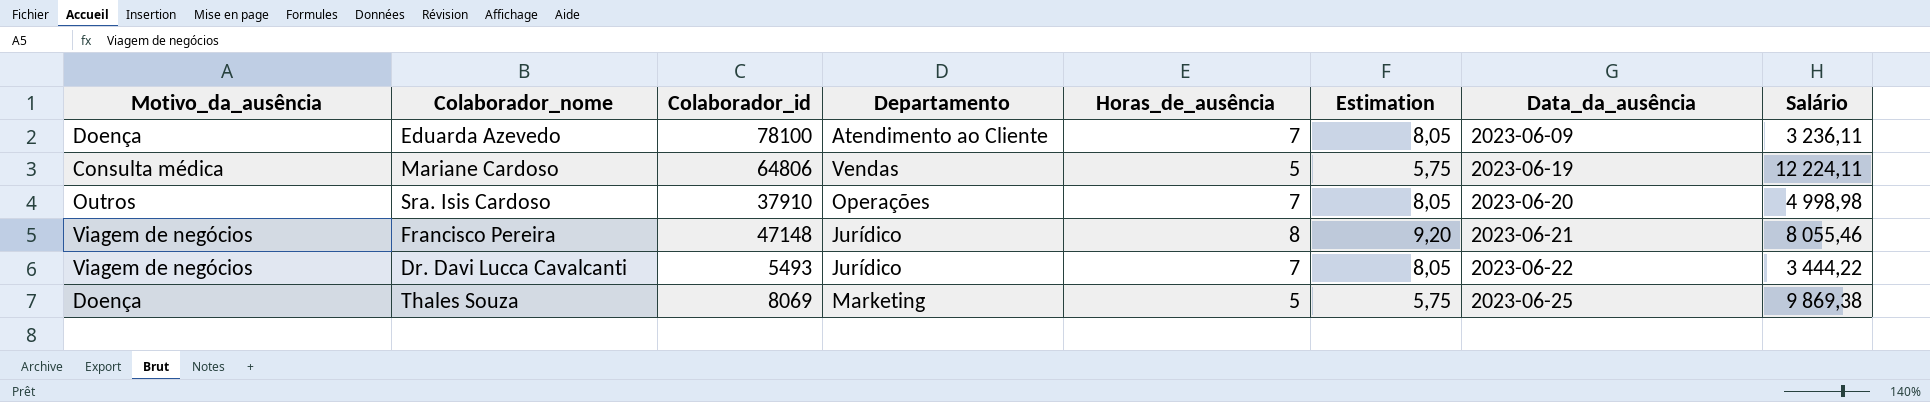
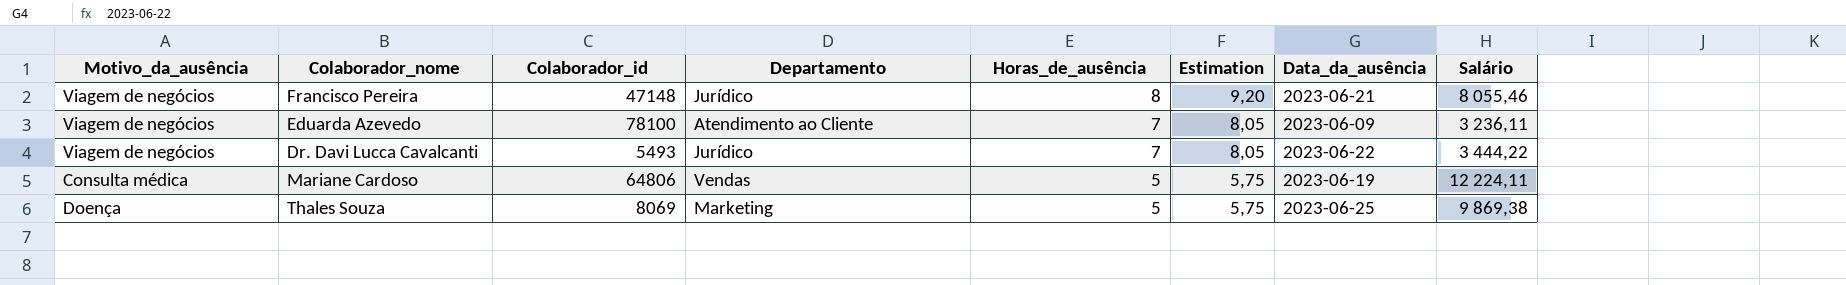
row order: Data_da_ausência ascending -> Horas_de_ausência descending
row Sra. Isis Cardoso: Outros | 37910 | Operações | 7 | 8,05 | 2023-06-20 | 4 998,98 -> none
Eduarda Azevedo | Motivo_da_ausência: Doença -> Viagem de negócios

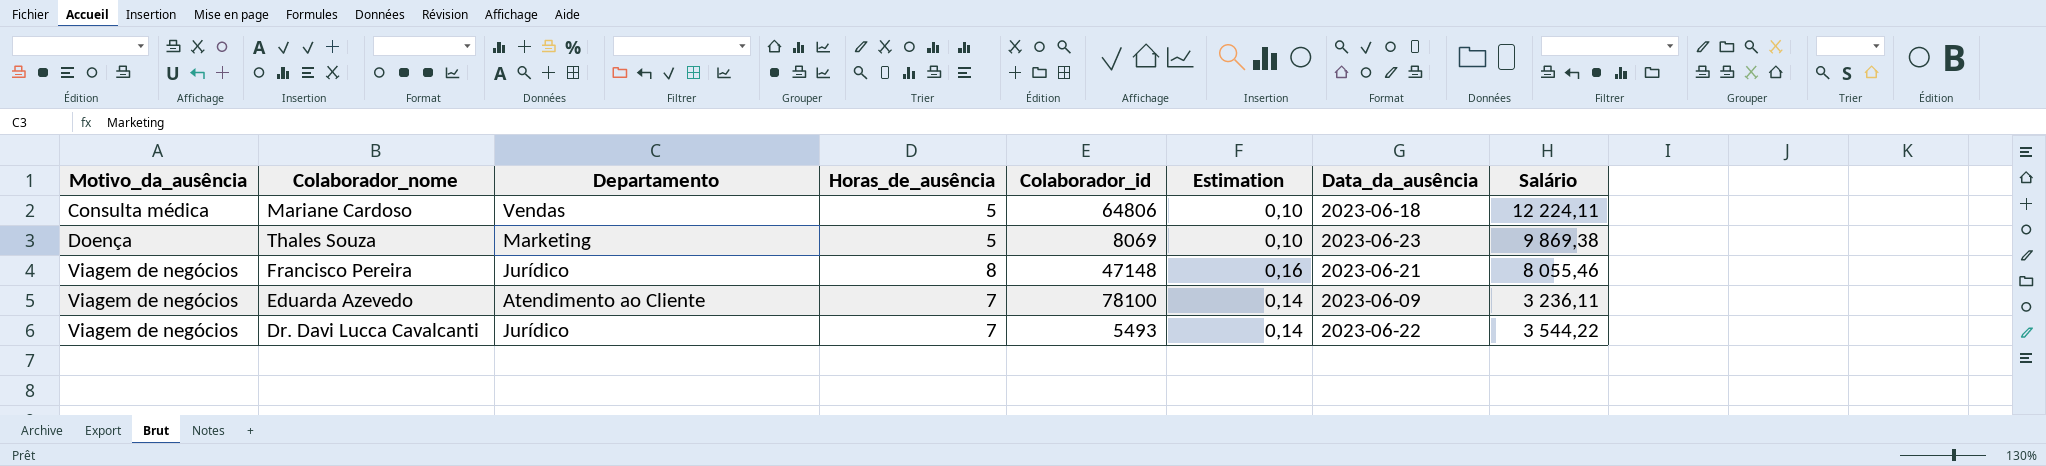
row order: Horas_de_ausência descending -> Motivo_da_ausência ascending
column Colaborador_id | position: 3 -> 5
column Estimation | formula: [Horas_de_ausência] * 1,15 -> [Horas_de_ausência] * 0,02
Mariane Cardoso | Data_da_ausência: 2023-06-19 -> 2023-06-18
Thales Souza | Data_da_ausência: 2023-06-25 -> 2023-06-23
Dr. Davi Lucca Cavalcanti | Salário: 3 444,22 -> 3 544,22

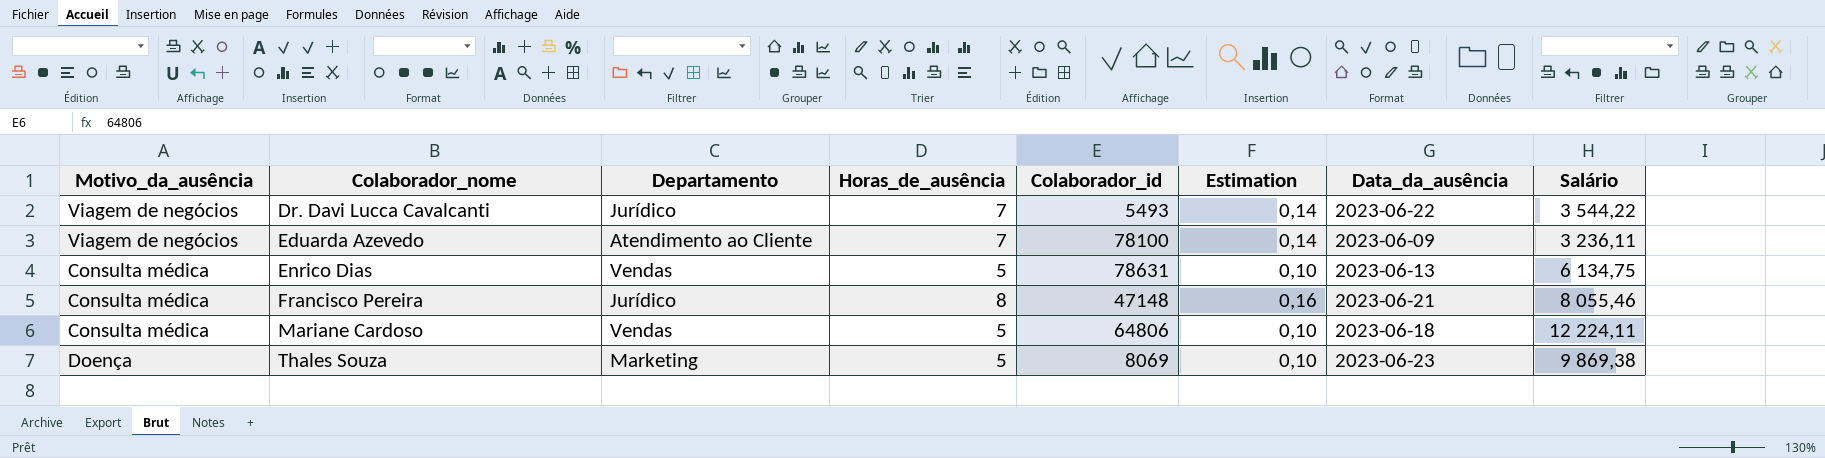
row order: Motivo_da_ausência ascending -> Colaborador_nome ascending
row Enrico Dias: none -> Consulta médica | Vendas | 5 | 78631 | 0,10 | 2023-06-13 | 6 134,75
Francisco Pereira | Motivo_da_ausência: Viagem de negócios -> Consulta médica

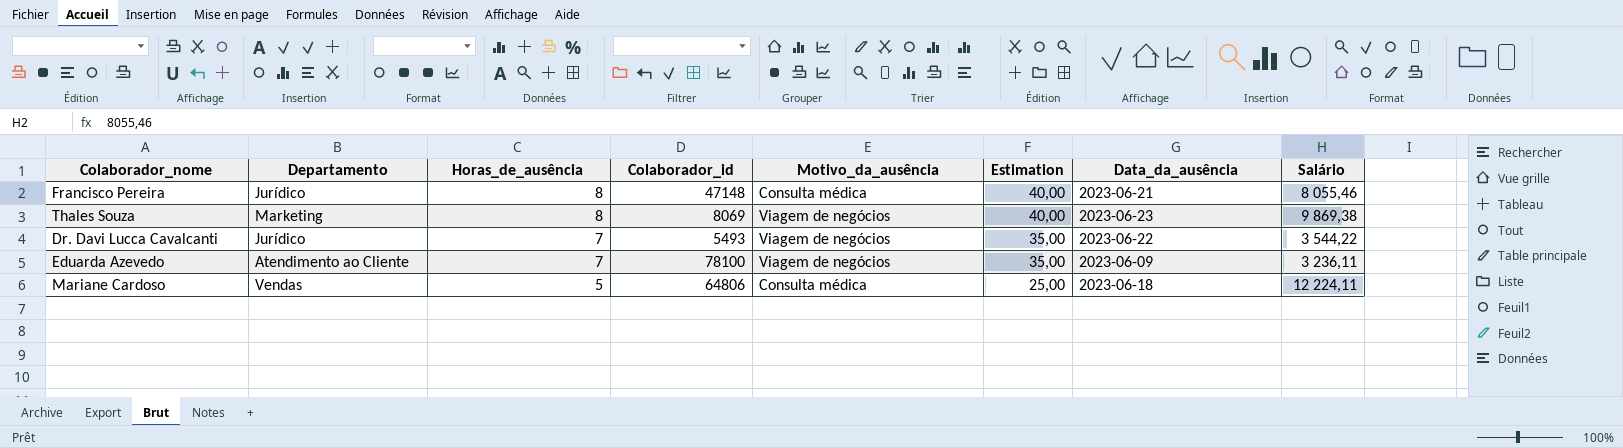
row order: Colaborador_nome ascending -> Horas_de_ausência descending
column Motivo_da_ausência | position: 1 -> 5
column Estimation | formula: [Horas_de_ausência] * 0,02 -> [Horas_de_ausência] * 5
row Enrico Dias: Consulta médica | Vendas | 5 | 78631 | 0,10 | 2023-06-13 | 6 134,75 -> none
Thales Souza | Horas_de_ausência: 5 -> 8
Thales Souza | Motivo_da_ausência: Doença -> Viagem de negócios

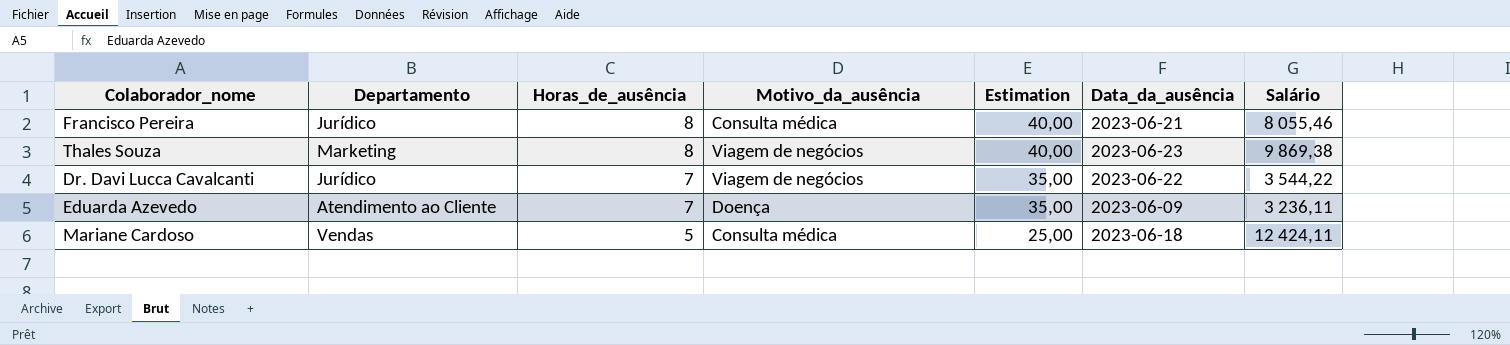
column Colaborador_id | position: 4 -> none
Eduarda Azevedo | Motivo_da_ausência: Viagem de negócios -> Doença
Mariane Cardoso | Salário: 12 224,11 -> 12 424,11

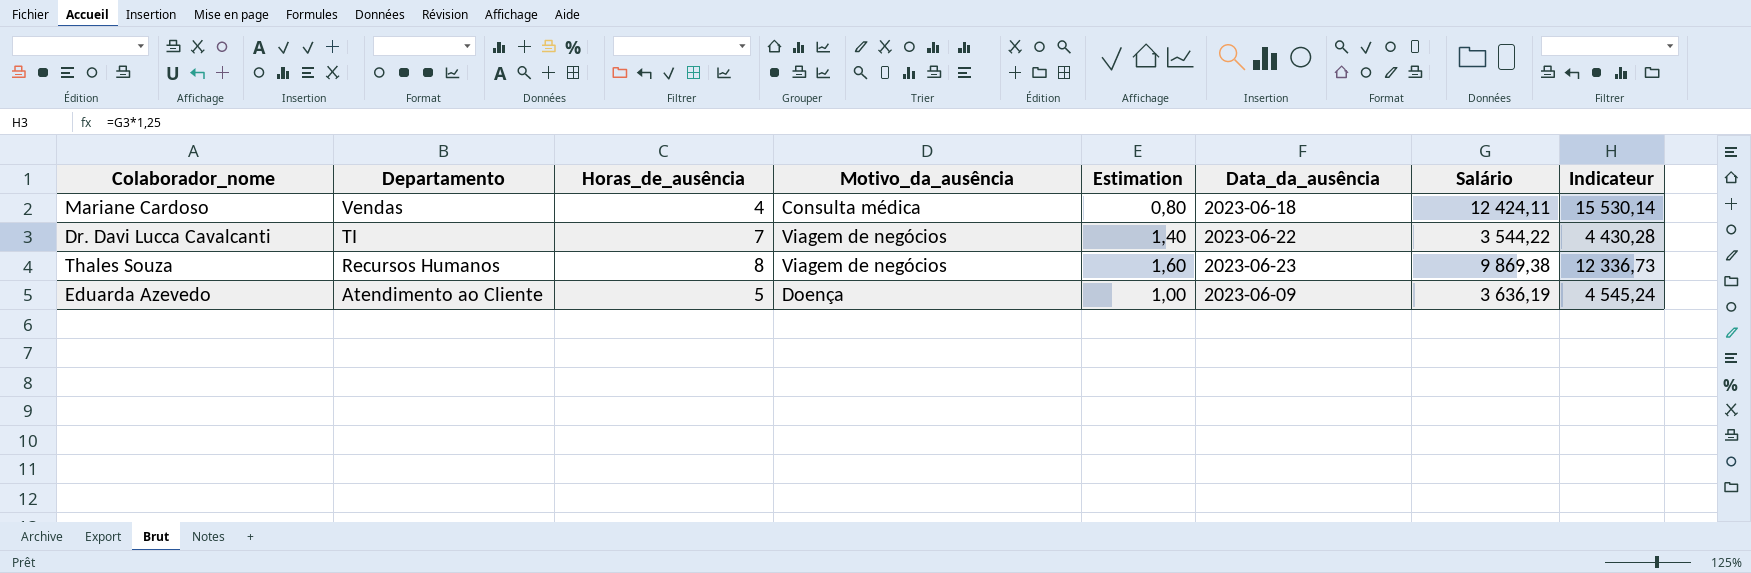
row order: Horas_de_ausência descending -> Departamento descending
column Estimation | formula: [Horas_de_ausência] * 5 -> [Horas_de_ausência] * 0,2
column Indicateur | formula: none -> [Salário] * 1,25
row Francisco Pereira: Jurídico | 8 | Consulta médica | 40,00 | 2023-06-21 | 8 055,46 -> none
Mariane Cardoso | Horas_de_ausência: 5 -> 4
Dr. Davi Lucca Cavalcanti | Departamento: Jurídico -> TI
Thales Souza | Departamento: Marketing -> Recursos Humanos
Eduarda Azevedo | Horas_de_ausência: 7 -> 5
Eduarda Azevedo | Salário: 3 236,11 -> 3 636,19

